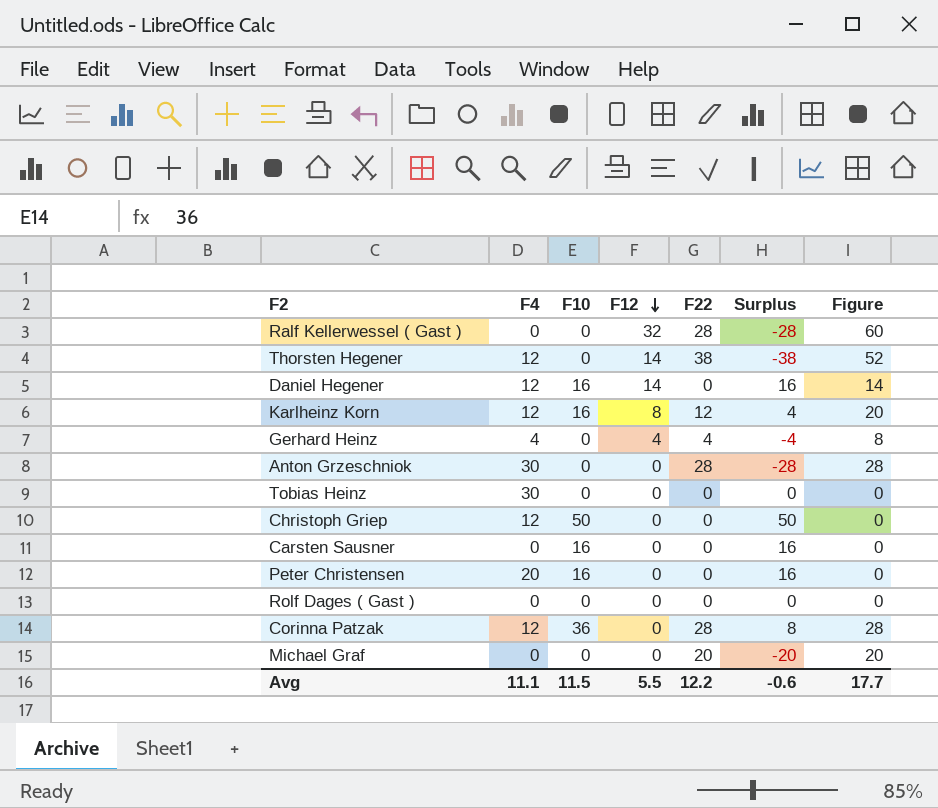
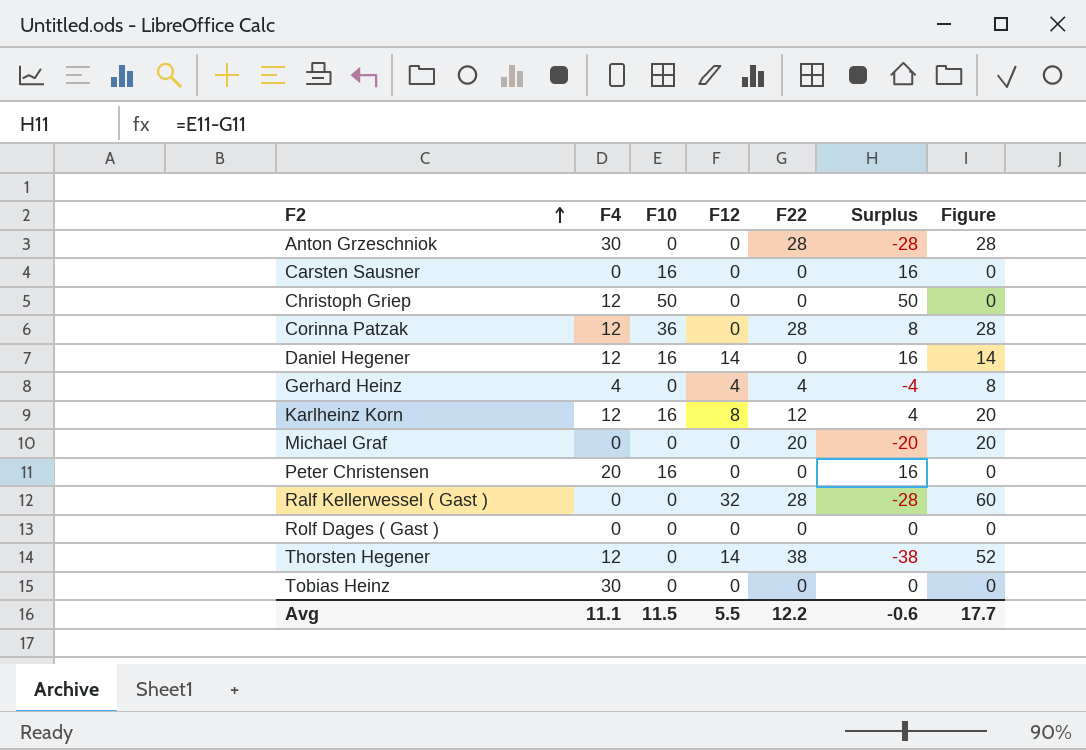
row order: F12 descending -> F2 ascending

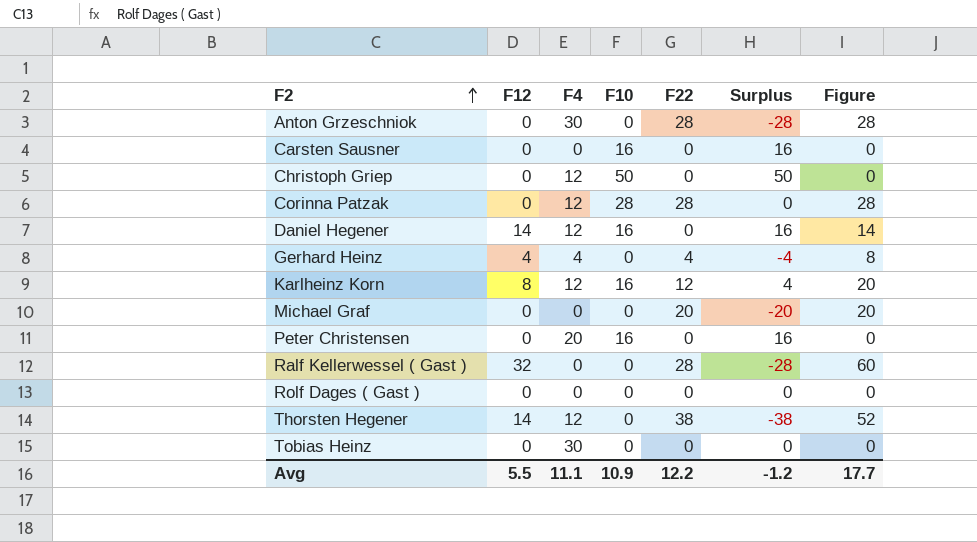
column F12 | position: 4 -> 2
Corinna Patzak | F10: 36 -> 28
Corinna Patzak | Surplus: 8 -> 0
Avg | F10: 11.5 -> 10.9
Avg | Surplus: -0.6 -> -1.2

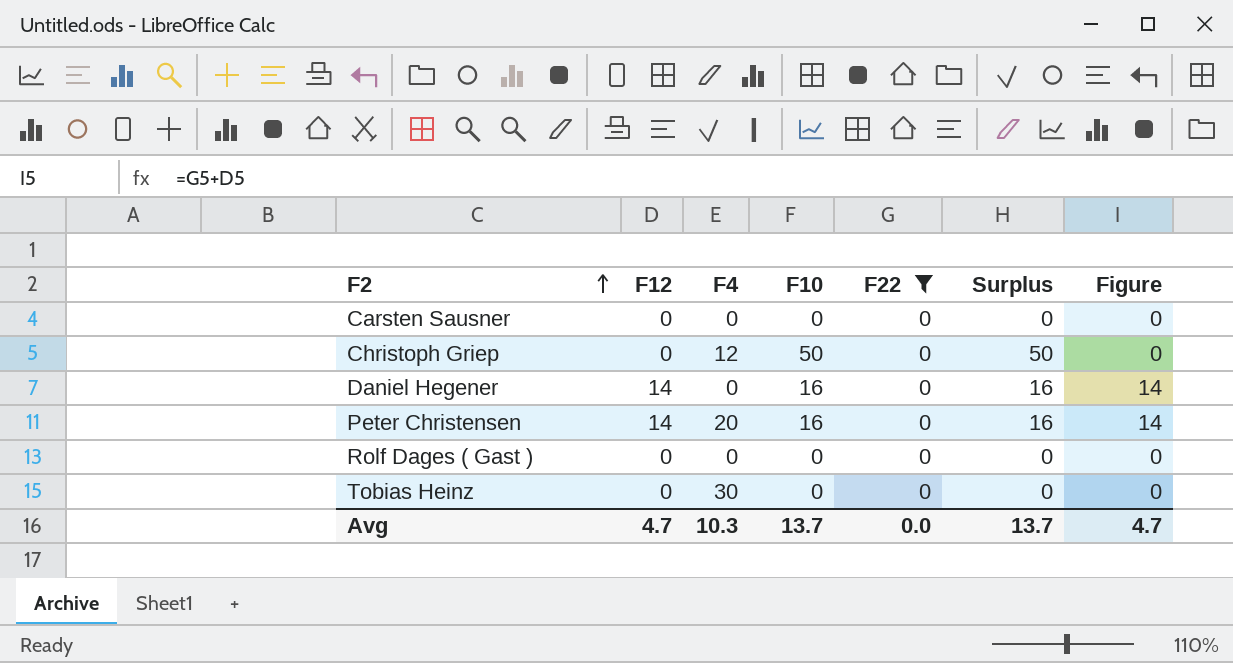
filter: none -> F22 = 0
Carsten Sausner | F10: 16 -> 0
Carsten Sausner | Surplus: 16 -> 0
Daniel Hegener | F4: 12 -> 0
Peter Christensen | F12: 0 -> 14
Peter Christensen | Figure: 0 -> 14
Avg | F12: 5.5 -> 4.7
Avg | F4: 11.1 -> 10.3
Avg | F10: 10.9 -> 13.7
Avg | F22: 12.2 -> 0.0
Avg | Surplus: -1.2 -> 13.7
Avg | Figure: 17.7 -> 4.7

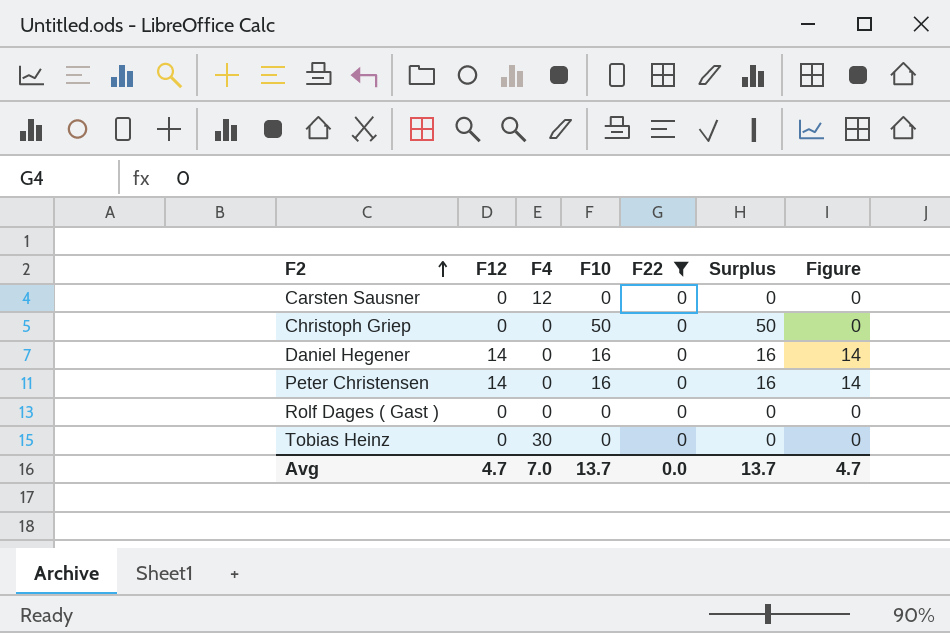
Carsten Sausner | F4: 0 -> 12
Christoph Griep | F4: 12 -> 0
Peter Christensen | F4: 20 -> 0
Avg | F4: 10.3 -> 7.0

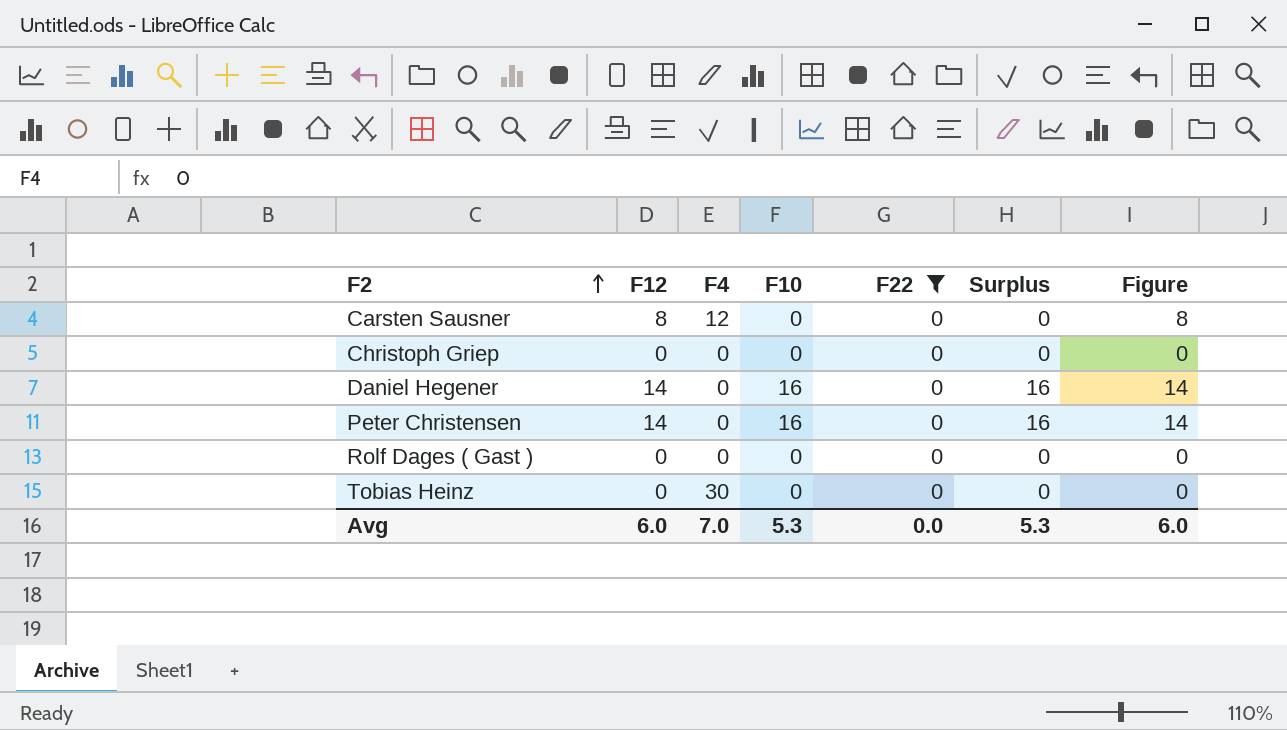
Carsten Sausner | F12: 0 -> 8
Carsten Sausner | Figure: 0 -> 8
Christoph Griep | F10: 50 -> 0
Christoph Griep | Surplus: 50 -> 0
Avg | F12: 4.7 -> 6.0
Avg | F10: 13.7 -> 5.3
Avg | Surplus: 13.7 -> 5.3
Avg | Figure: 4.7 -> 6.0

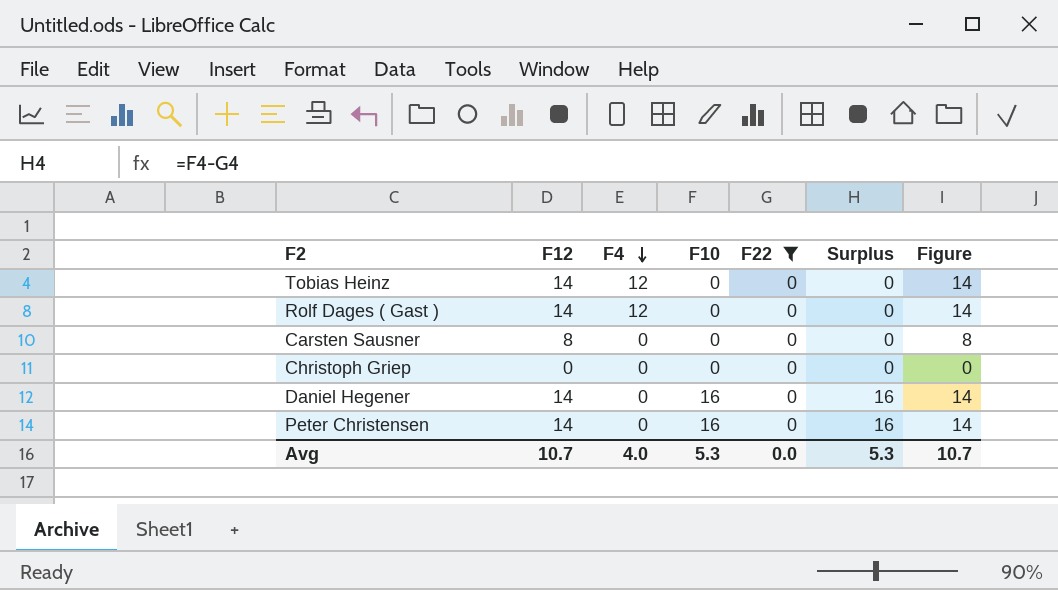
row order: F2 ascending -> F4 descending
Tobias Heinz | F12: 0 -> 14
Tobias Heinz | F4: 30 -> 12
Tobias Heinz | Figure: 0 -> 14
Rolf Dages ( Gast ) | F12: 0 -> 14
Rolf Dages ( Gast ) | F4: 0 -> 12
Rolf Dages ( Gast ) | Figure: 0 -> 14
Carsten Sausner | F4: 12 -> 0
Avg | F12: 6.0 -> 10.7
Avg | F4: 7.0 -> 4.0
Avg | Figure: 6.0 -> 10.7

